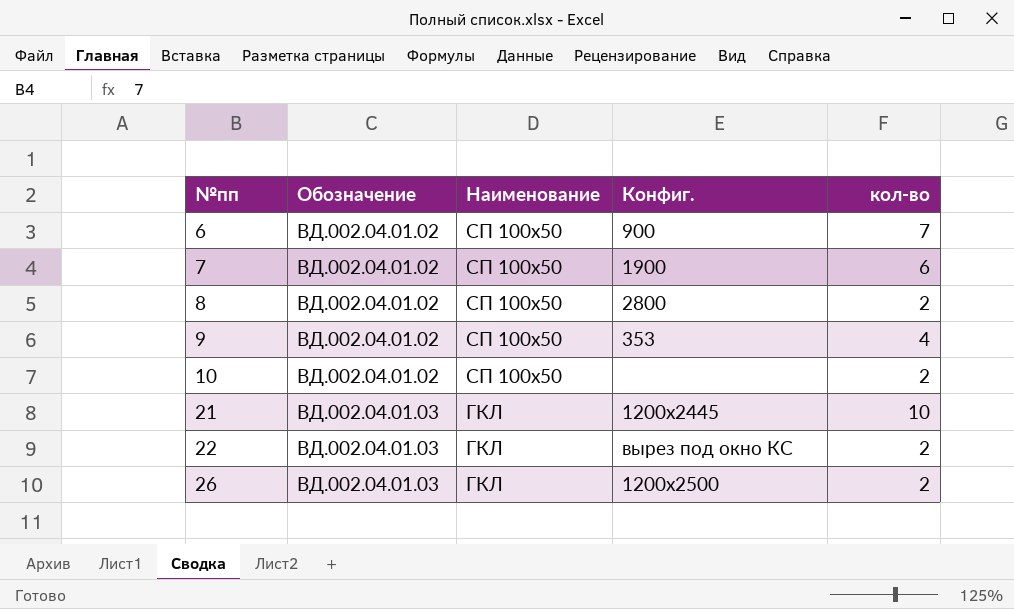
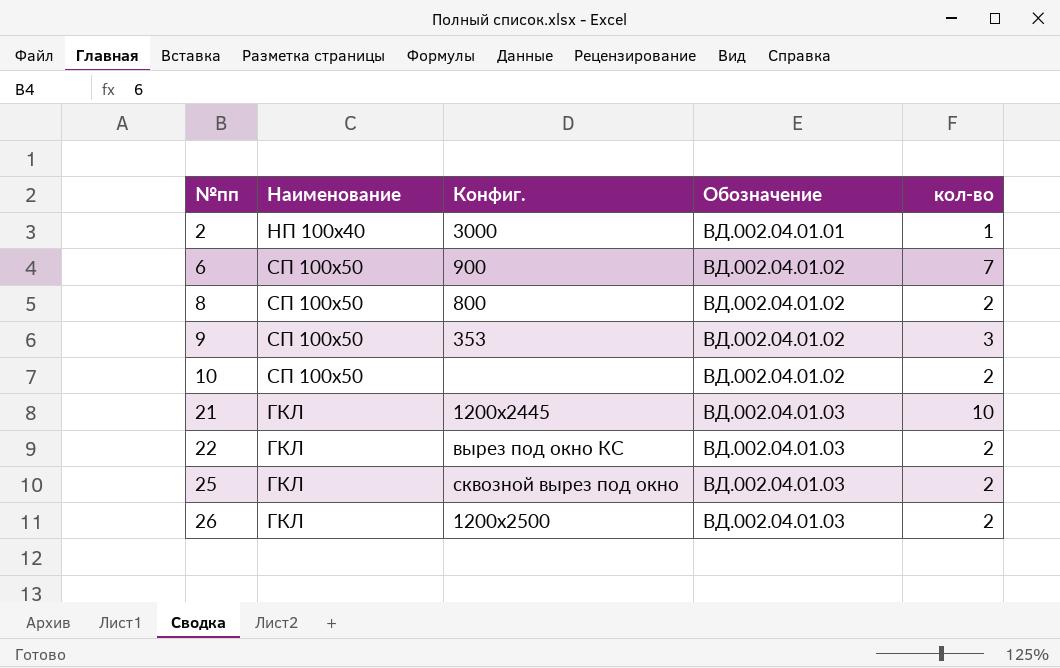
column Обозначение | position: 2 -> 4
row 7: ВД.002.04.01.02 | СП 100х50 | 1900 | 6 -> none
row 2: none -> НП 100х40 | 3000 | ВД.002.04.01.01 | 1
8 | Конфиг.: 2800 -> 800
9 | кол-во: 4 -> 3
row 25: none -> ГКЛ | сквозной вырез под окно | ВД.002.04.01.03 | 2

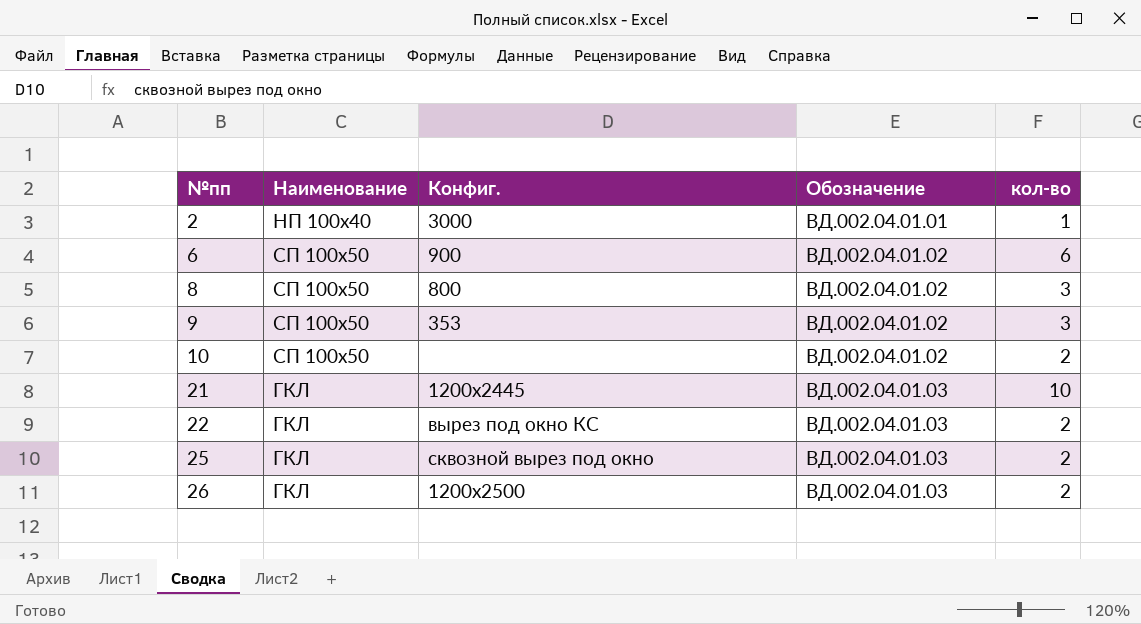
6 | кол-во: 7 -> 6
8 | кол-во: 2 -> 3

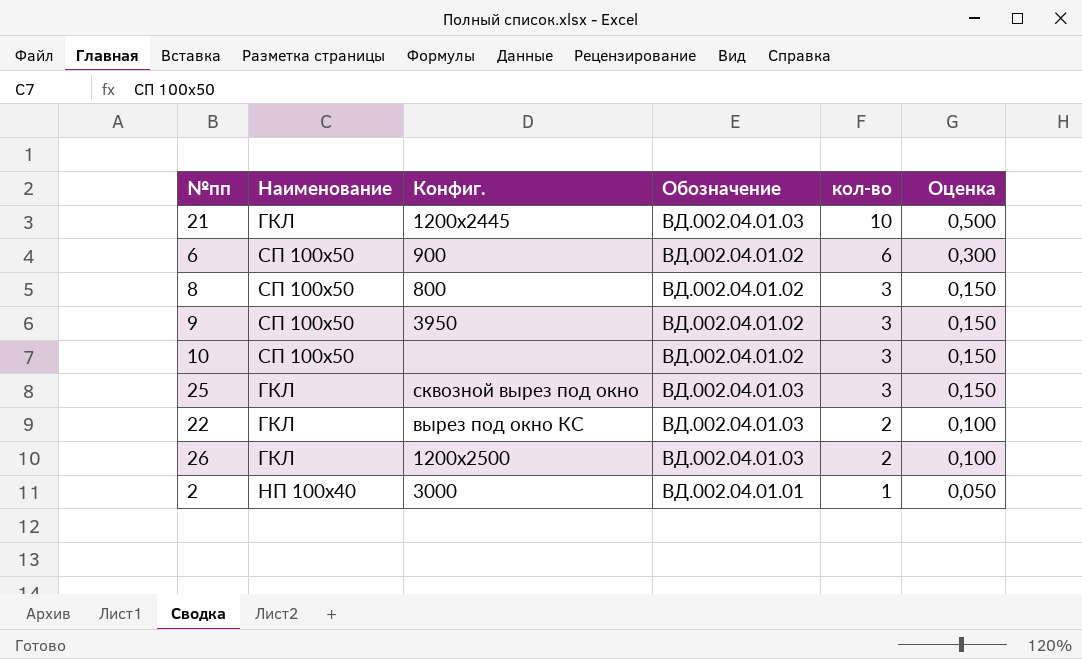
row order: №пп ascending -> кол-во descending
column Оценка | formula: none -> [кол-во] * 0,05
9 | Конфиг.: 353 -> 3950
10 | кол-во: 2 -> 3
25 | кол-во: 2 -> 3

